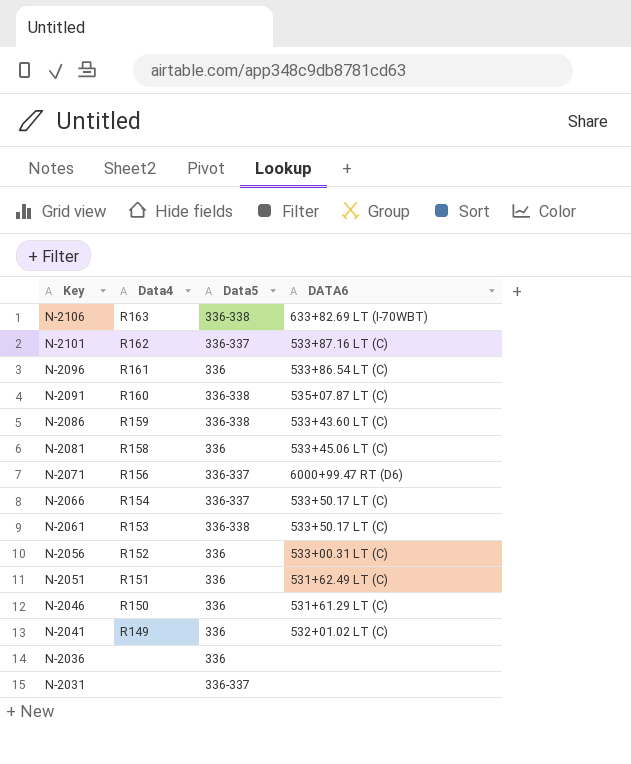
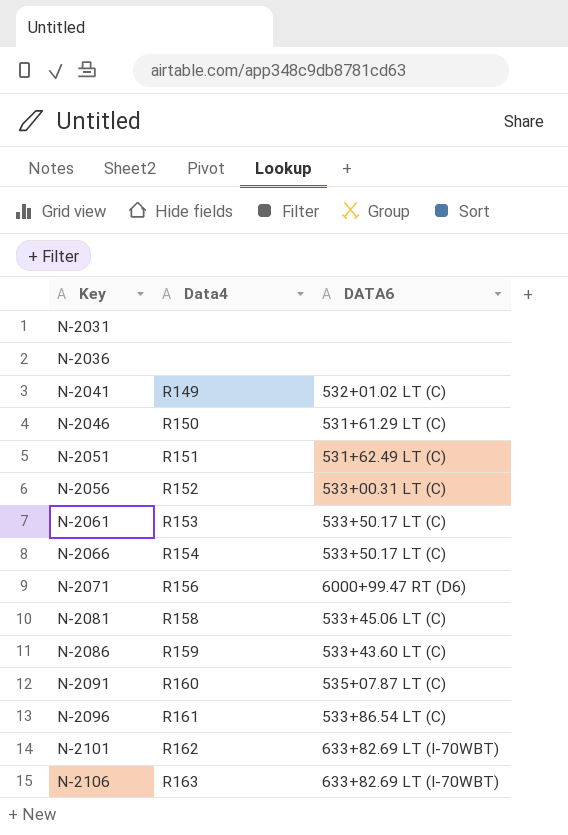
row order: Key descending -> Key ascending
column Data5 | position: 3 -> none
N-2101 | DATA6: 533+87.16 LT (C) -> 633+82.69 LT (I-70WBT)

